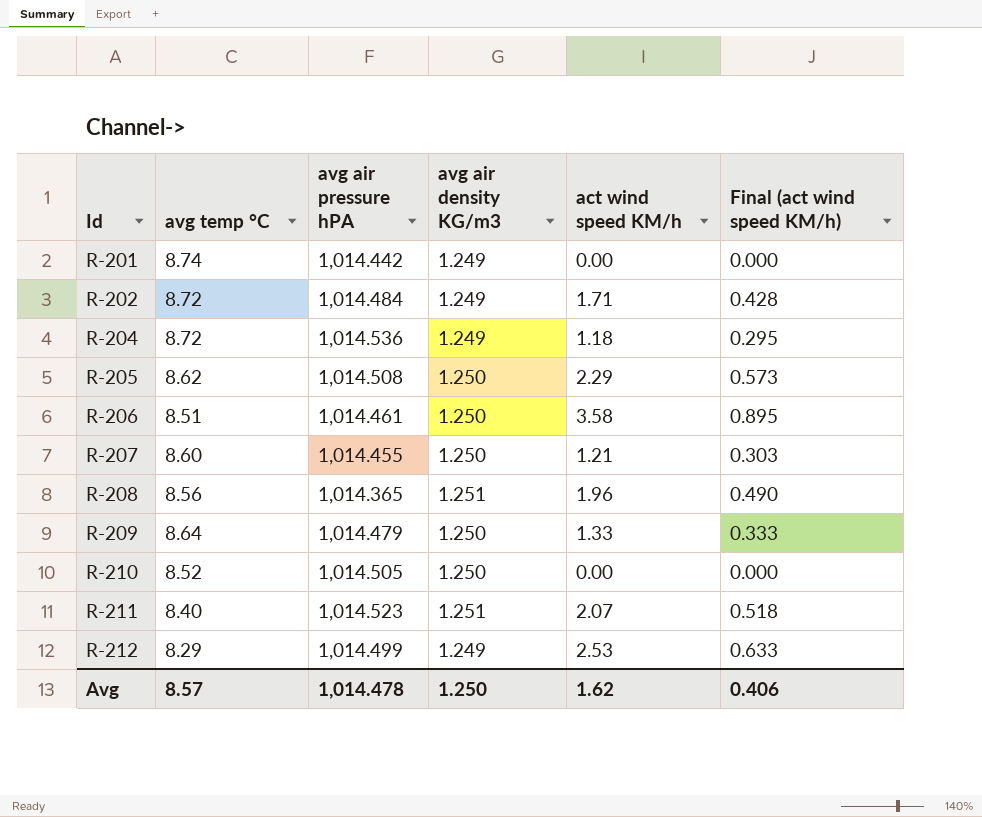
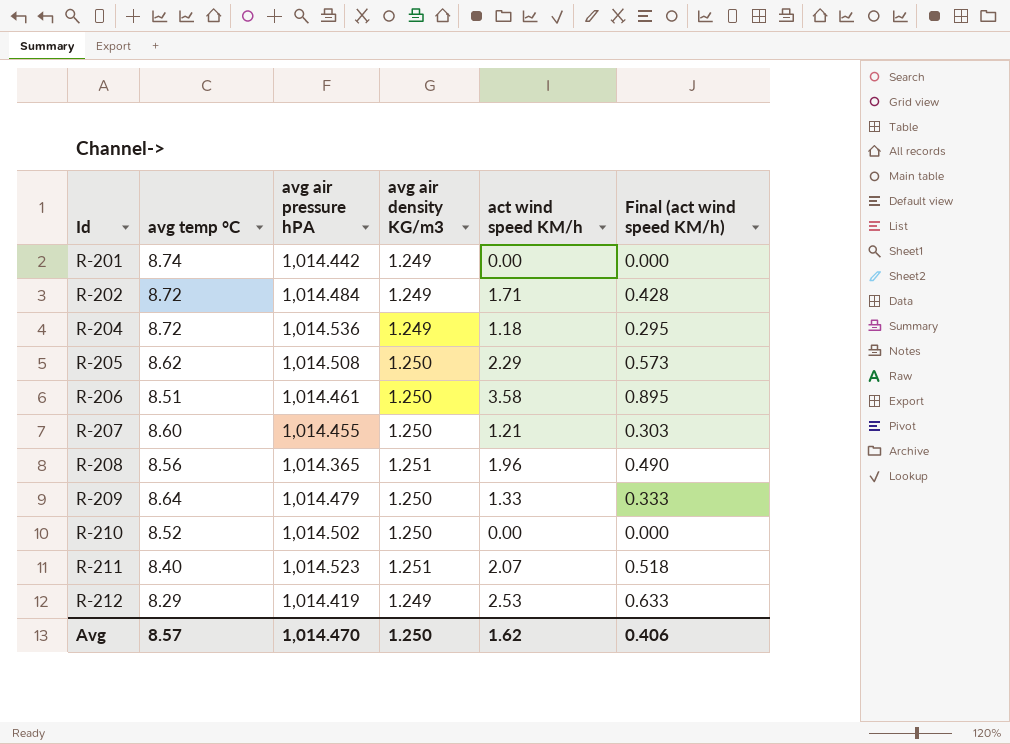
R-210 | avg air pressure hPA: 1,014.505 -> 1,014.502
R-212 | avg air pressure hPA: 1,014.499 -> 1,014.419
Avg | avg air pressure hPA: 1,014.478 -> 1,014.470

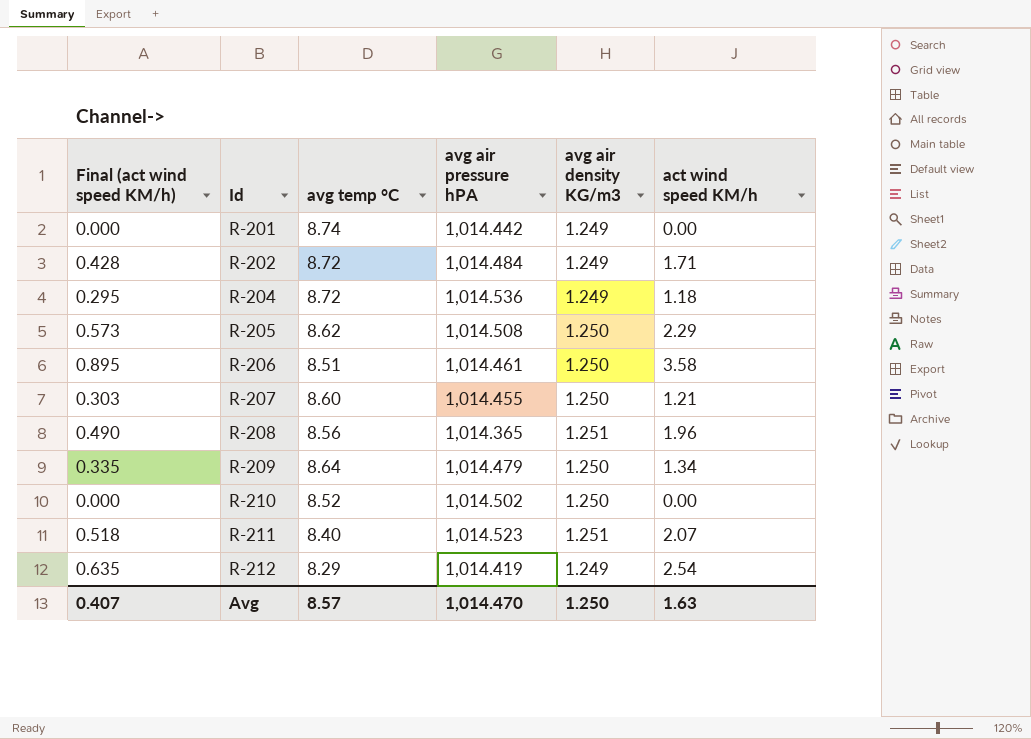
column Final (act wind speed KM/h) | position: 6 -> 1
R-209 | Final (act wind speed KM/h): 0.333 -> 0.335
R-209 | act wind speed KM/h: 1.33 -> 1.34
R-212 | Final (act wind speed KM/h): 0.633 -> 0.635
R-212 | act wind speed KM/h: 2.53 -> 2.54
Avg | Final (act wind speed KM/h): 0.406 -> 0.407
Avg | act wind speed KM/h: 1.62 -> 1.63

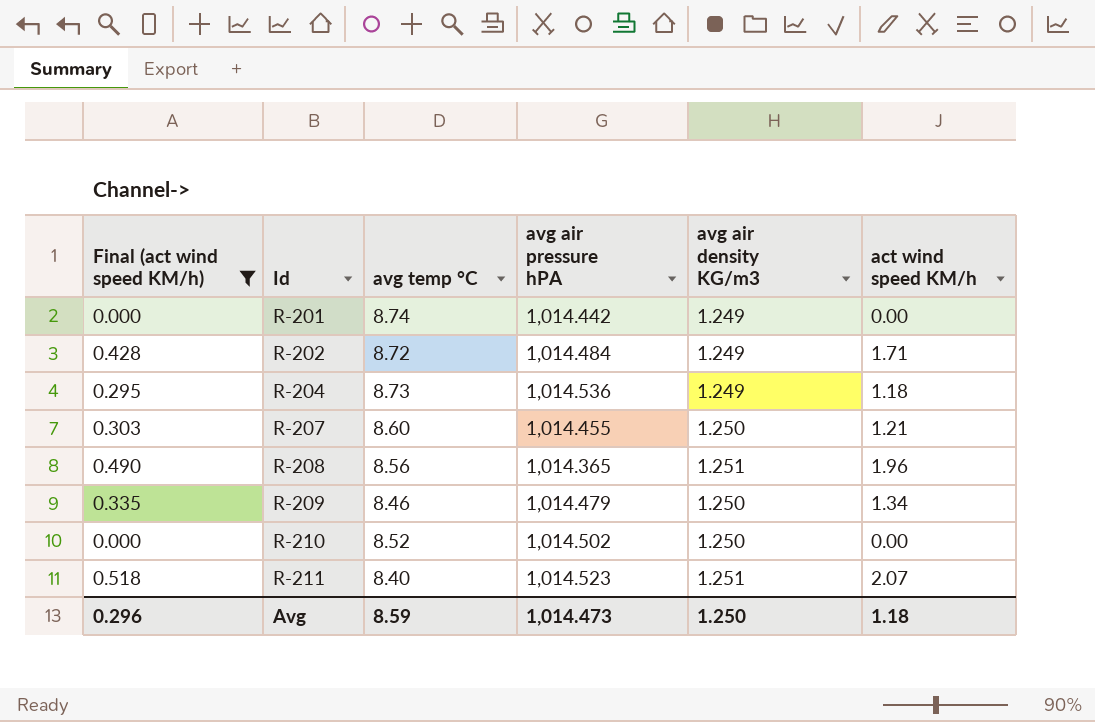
filter: none -> Final (act wind speed KM/h) <= 0.518
R-204 | avg temp °C: 8.72 -> 8.73
R-209 | avg temp °C: 8.64 -> 8.46
Avg | Final (act wind speed KM/h): 0.407 -> 0.296
Avg | avg temp °C: 8.57 -> 8.59
Avg | avg air pressure hPA: 1,014.470 -> 1,014.473
Avg | act wind speed KM/h: 1.63 -> 1.18

